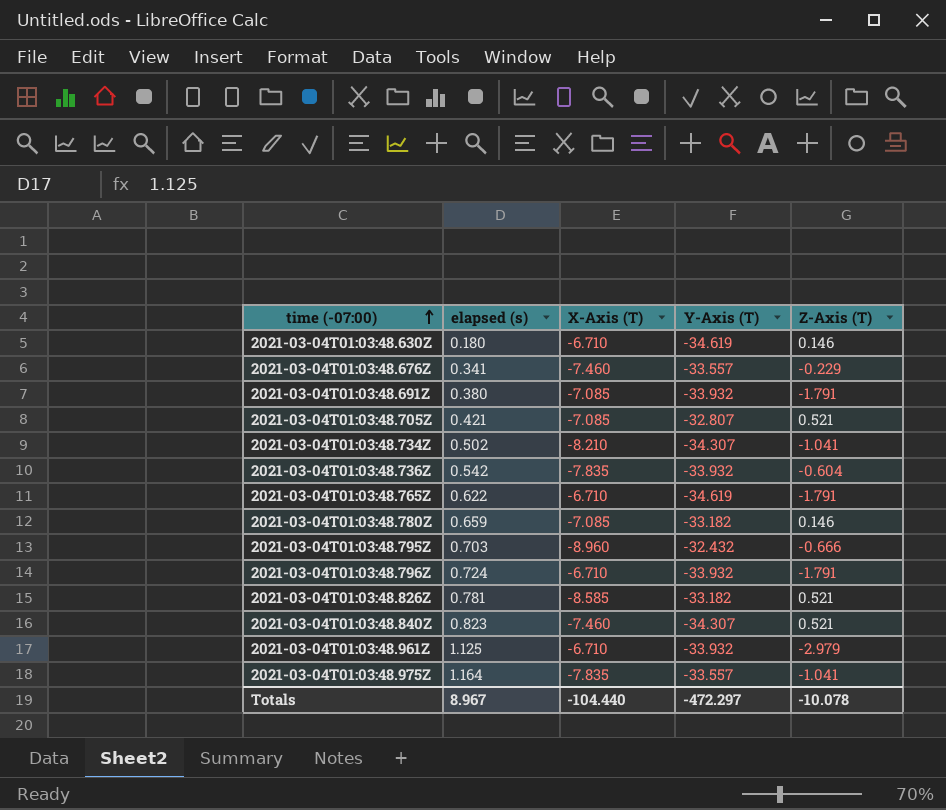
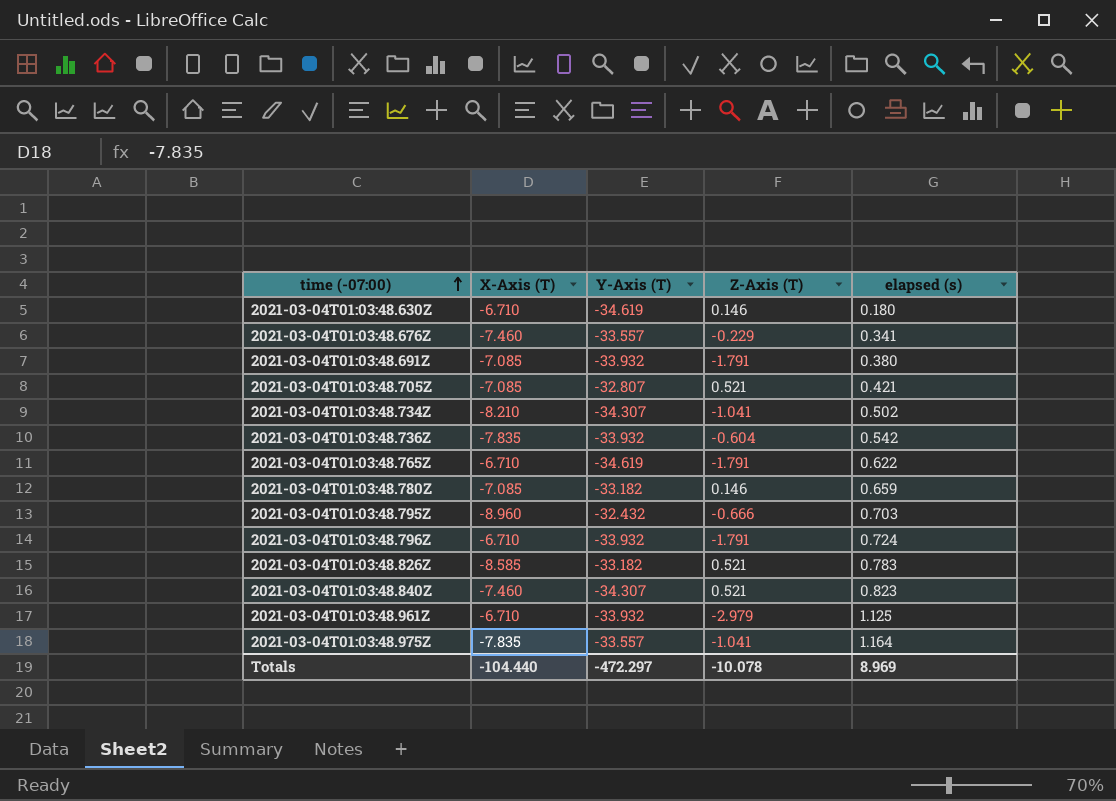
column elapsed (s) | position: 2 -> 5
2021-03-04T01:03:48.826Z | elapsed (s): 0.781 -> 0.783
Totals | elapsed (s): 8.967 -> 8.969

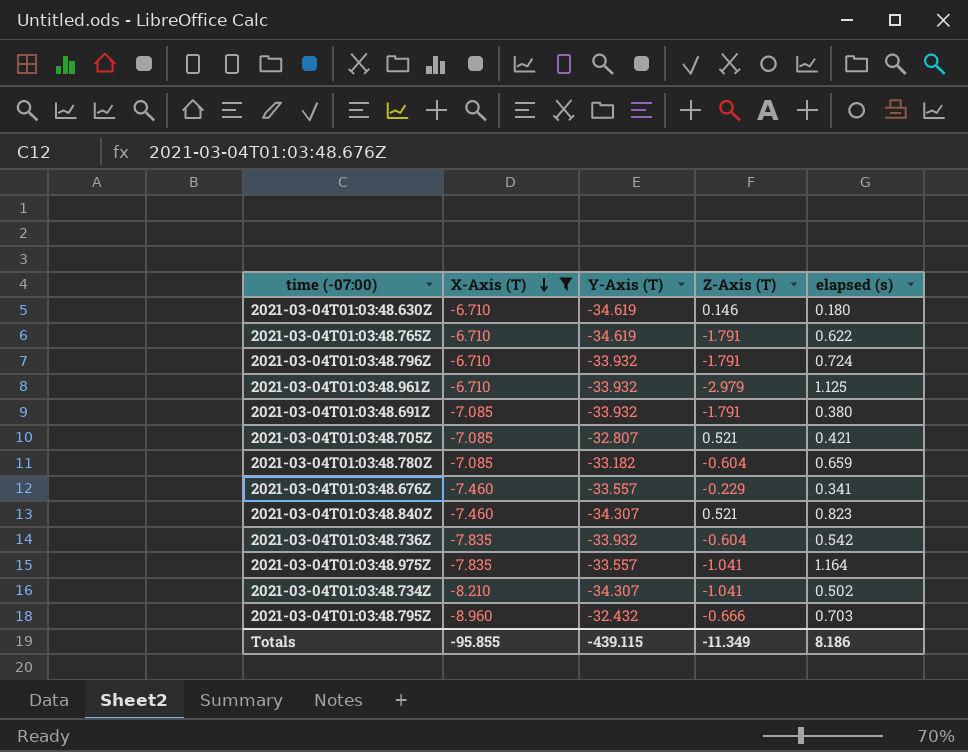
filter: none -> X-Axis (T) != -8.585
row order: time (-07:00) ascending -> X-Axis (T) descending
2021-03-04T01:03:48.780Z | Z-Axis (T): 0.146 -> -0.604
Totals | X-Axis (T): -104.440 -> -95.855
Totals | Y-Axis (T): -472.297 -> -439.115
Totals | Z-Axis (T): -10.078 -> -11.349
Totals | elapsed (s): 8.969 -> 8.186

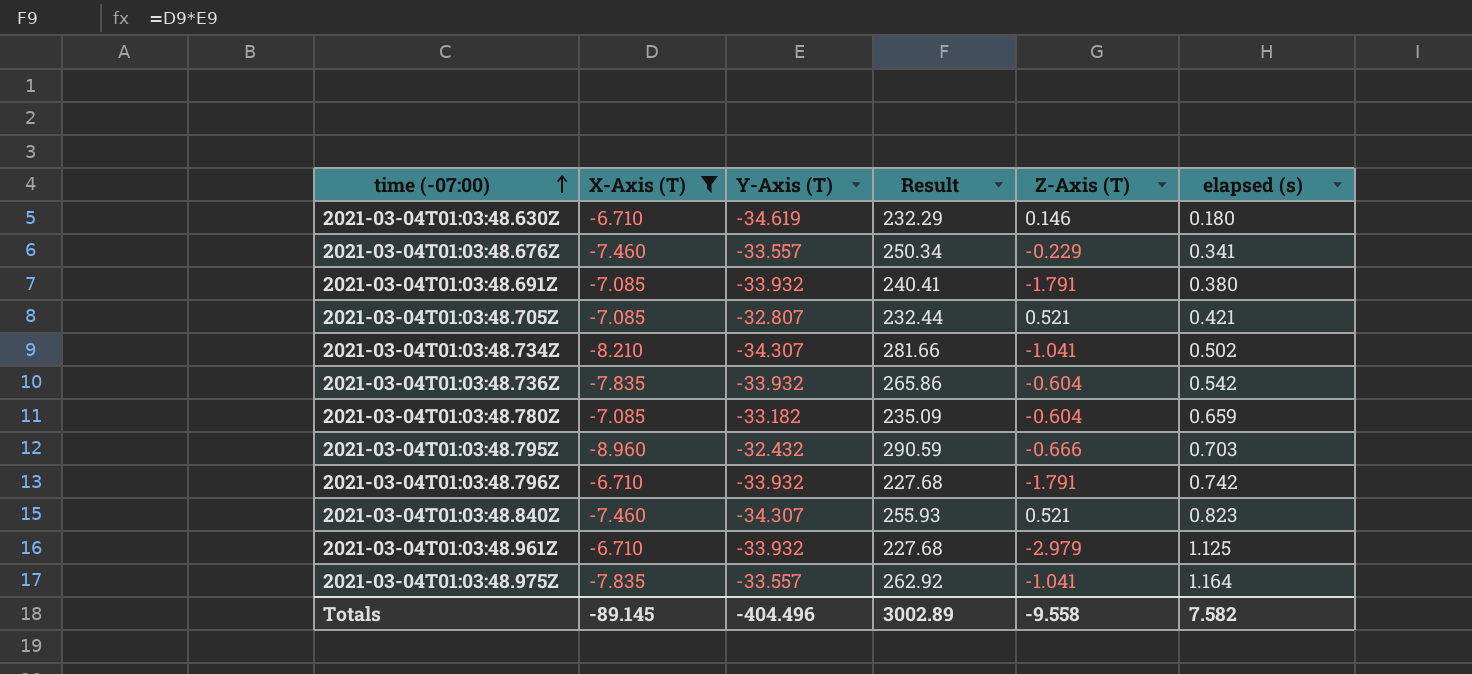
row order: X-Axis (T) descending -> time (-07:00) ascending
column Result | formula: none -> [X-Axis (T)] * [Y-Axis (T)]
row 2021-03-04T01:03:48.765Z: -6.710 | -34.619 | -1.791 | 0.622 -> none
2021-03-04T01:03:48.796Z | elapsed (s): 0.724 -> 0.742
Totals | X-Axis (T): -95.855 -> -89.145
Totals | Y-Axis (T): -439.115 -> -404.496
Totals | Z-Axis (T): -11.349 -> -9.558
Totals | elapsed (s): 8.186 -> 7.582

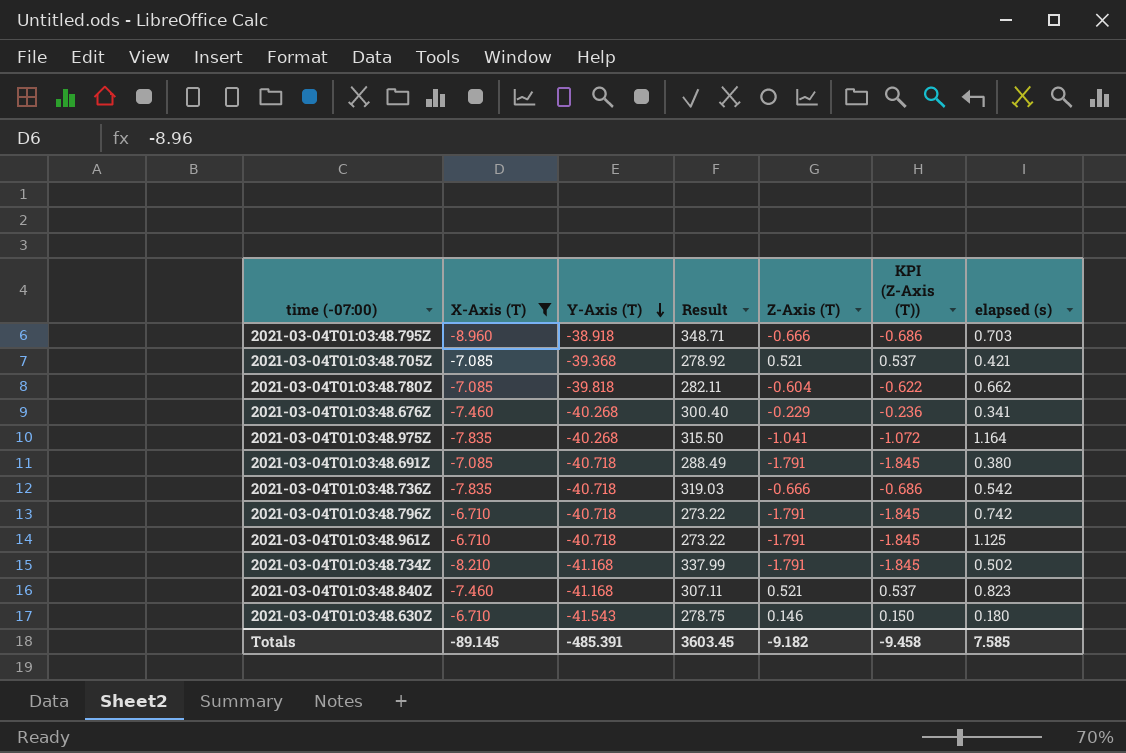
row order: time (-07:00) ascending -> Y-Axis (T) descending
column KPI (Z-Axis (T)) | formula: none -> [Z-Axis (T)] * 1.03
2021-03-04T01:03:48.795Z | Y-Axis (T): -32.432 -> -38.918
2021-03-04T01:03:48.795Z | Result: 290.59 -> 348.71
2021-03-04T01:03:48.705Z | Y-Axis (T): -32.807 -> -39.368
2021-03-04T01:03:48.705Z | Result: 232.44 -> 278.92
2021-03-04T01:03:48.780Z | Y-Axis (T): -33.182 -> -39.818
2021-03-04T01:03:48.780Z | Result: 235.09 -> 282.11
2021-03-04T01:03:48.780Z | elapsed (s): 0.659 -> 0.662
2021-03-04T01:03:48.676Z | Y-Axis (T): -33.557 -> -40.268
2021-03-04T01:03:48.676Z | Result: 250.34 -> 300.40
2021-03-04T01:03:48.975Z | Y-Axis (T): -33.557 -> -40.268
2021-03-04T01:03:48.975Z | Result: 262.92 -> 315.50
2021-03-04T01:03:48.691Z | Y-Axis (T): -33.932 -> -40.718
2021-03-04T01:03:48.691Z | Result: 240.41 -> 288.49
2021-03-04T01:03:48.736Z | Y-Axis (T): -33.932 -> -40.718
2021-03-04T01:03:48.736Z | Result: 265.86 -> 319.03
2021-03-04T01:03:48.736Z | Z-Axis (T): -0.604 -> -0.666
2021-03-04T01:03:48.796Z | Y-Axis (T): -33.932 -> -40.718
2021-03-04T01:03:48.796Z | Result: 227.68 -> 273.22
2021-03-04T01:03:48.961Z | Y-Axis (T): -33.932 -> -40.718
2021-03-04T01:03:48.961Z | Result: 227.68 -> 273.22
2021-03-04T01:03:48.961Z | Z-Axis (T): -2.979 -> -1.791
2021-03-04T01:03:48.734Z | Y-Axis (T): -34.307 -> -41.168
2021-03-04T01:03:48.734Z | Result: 281.66 -> 337.99
2021-03-04T01:03:48.734Z | Z-Axis (T): -1.041 -> -1.791
2021-03-04T01:03:48.840Z | Y-Axis (T): -34.307 -> -41.168
2021-03-04T01:03:48.840Z | Result: 255.93 -> 307.11
2021-03-04T01:03:48.630Z | Y-Axis (T): -34.619 -> -41.543
2021-03-04T01:03:48.630Z | Result: 232.29 -> 278.75
Totals | Y-Axis (T): -404.496 -> -485.391
Totals | Result: 3002.89 -> 3603.45
Totals | Z-Axis (T): -9.558 -> -9.182
Totals | elapsed (s): 7.582 -> 7.585

